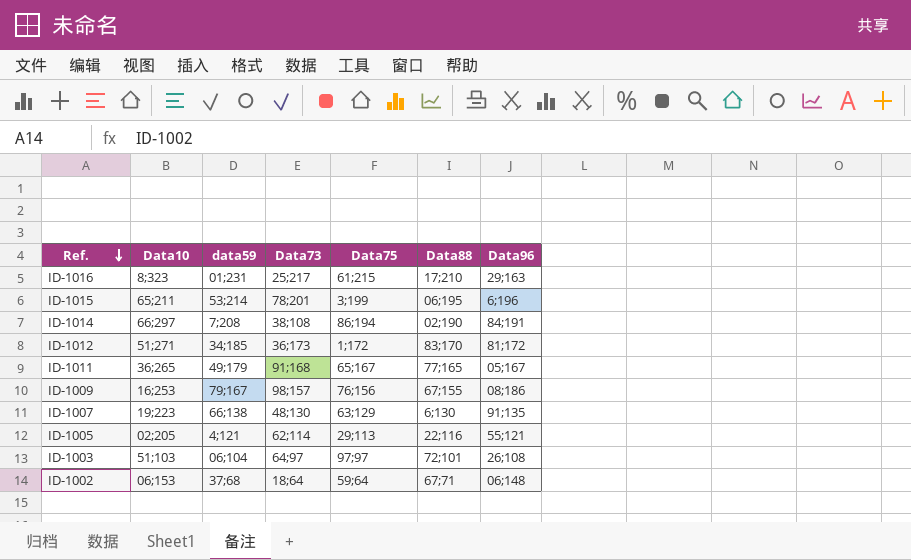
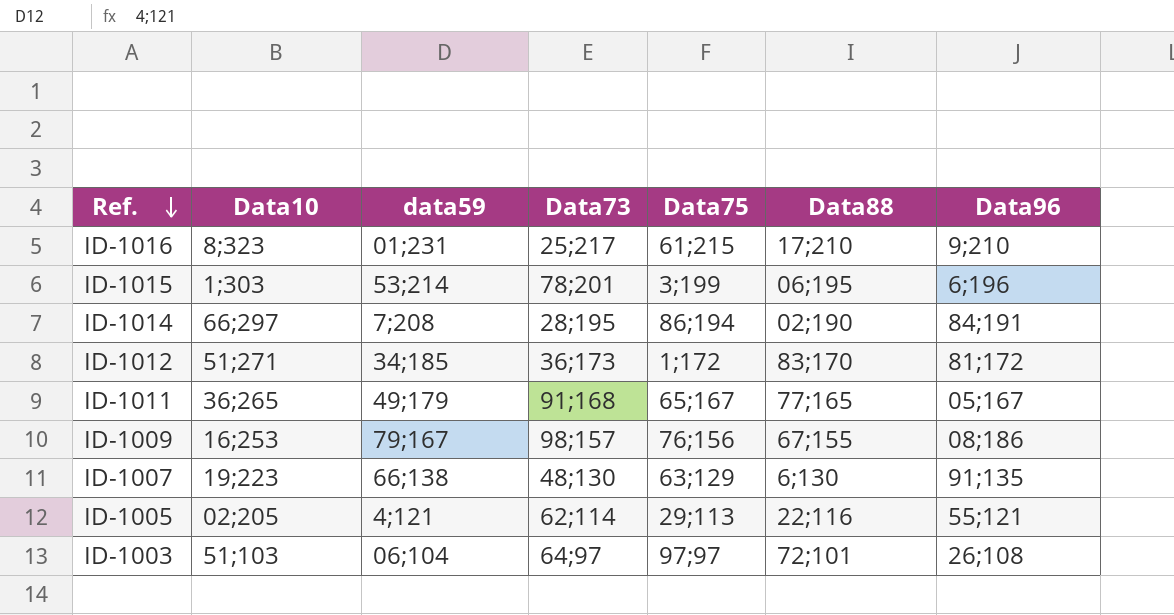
row ID-1002: 06;153 | 37;68 | 18;64 | 59;64 | 67;71 | 06;148 -> none
ID-1016 | Data96: 29;163 -> 9;210
ID-1015 | Data10: 65;211 -> 1;303
ID-1014 | Data73: 38;108 -> 28;195

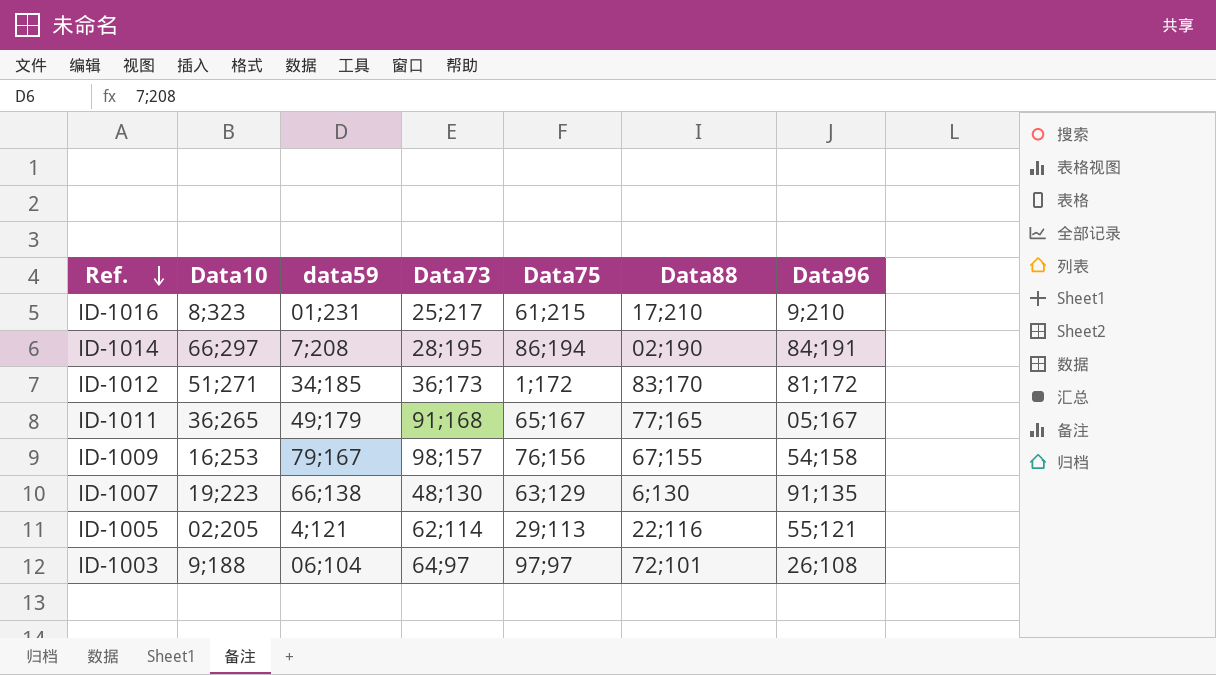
row ID-1015: 1;303 | 53;214 | 78;201 | 3;199 | 06;195 | 6;196 -> none
ID-1009 | Data96: 08;186 -> 54;158
ID-1003 | Data10: 51;103 -> 9;188

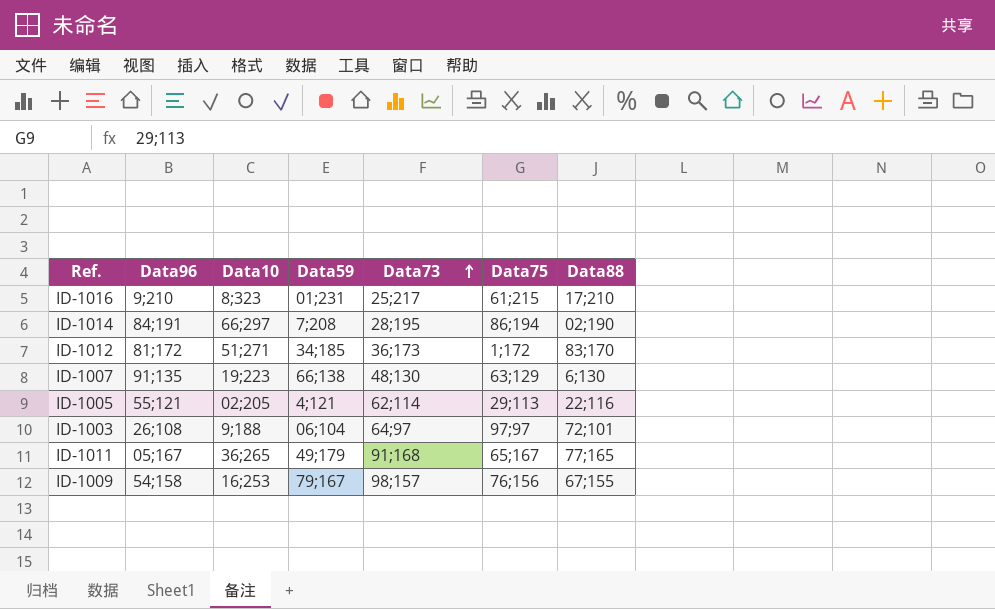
row order: Ref. descending -> Data73 ascending
column Data96 | position: 7 -> 2
column name: data59 -> Data59

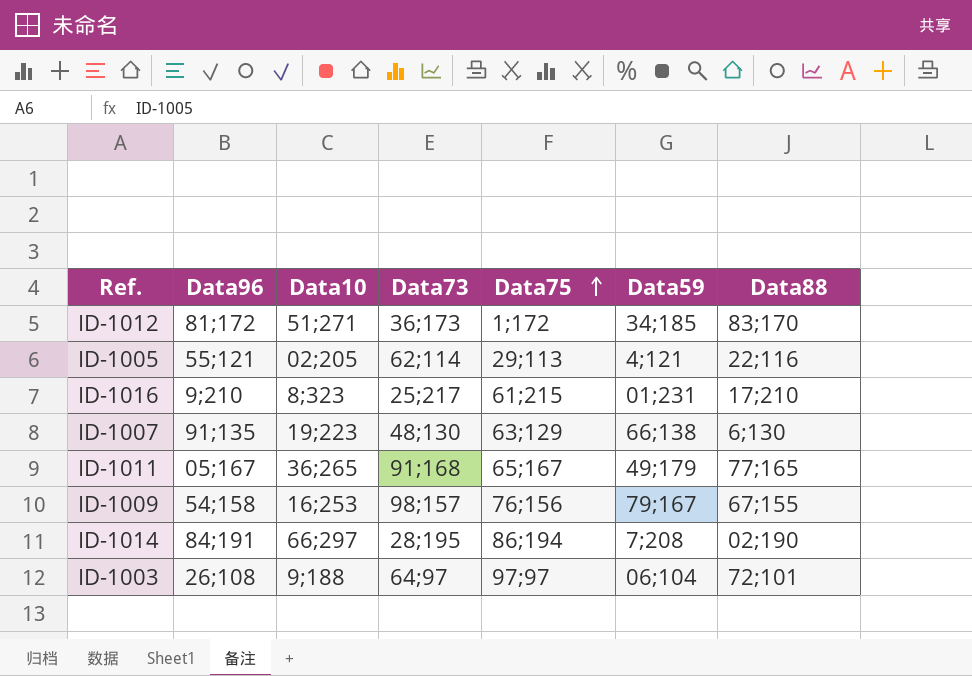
row order: Data73 ascending -> Data75 ascending
column Data59 | position: 4 -> 6

